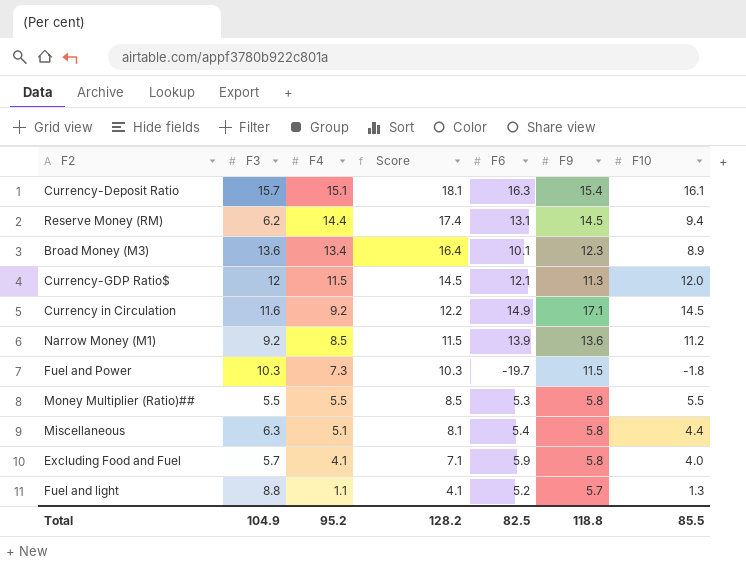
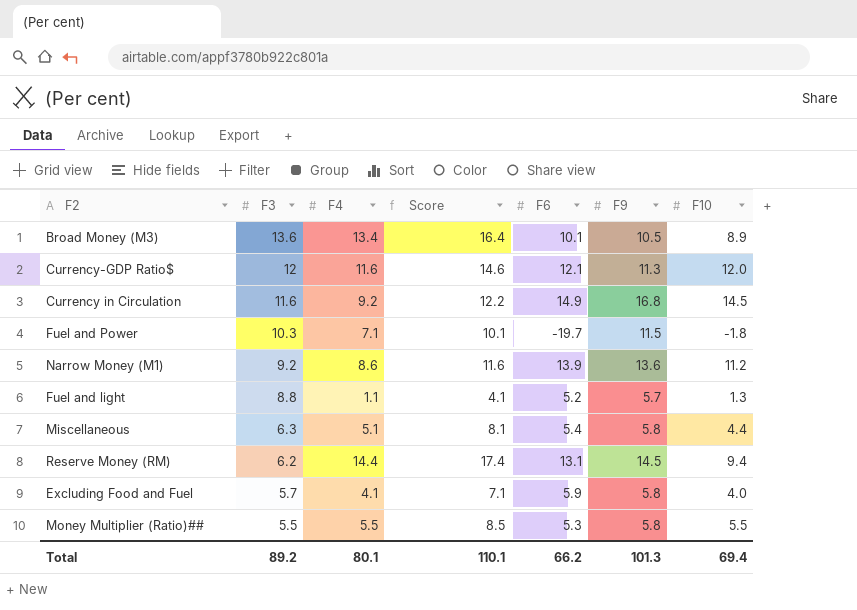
row order: F4 descending -> F3 descending
row Currency-Deposit Ratio: 15.7 | 15.1 | 18.1 | 16.3 | 15.4 | 16.1 -> none
Broad Money (M3) | F9: 12.3 -> 10.5
Currency-GDP Ratio$ | F4: 11.5 -> 11.6
Currency-GDP Ratio$ | Score: 14.5 -> 14.6
Currency in Circulation | F9: 17.1 -> 16.8
Fuel and Power | F4: 7.3 -> 7.1
Fuel and Power | Score: 10.3 -> 10.1
Narrow Money (M1) | F4: 8.5 -> 8.6
Narrow Money (M1) | Score: 11.5 -> 11.6
Total | F3: 104.9 -> 89.2
Total | F4: 95.2 -> 80.1
Total | Score: 128.2 -> 110.1
Total | F6: 82.5 -> 66.2
Total | F9: 118.8 -> 101.3
Total | F10: 85.5 -> 69.4

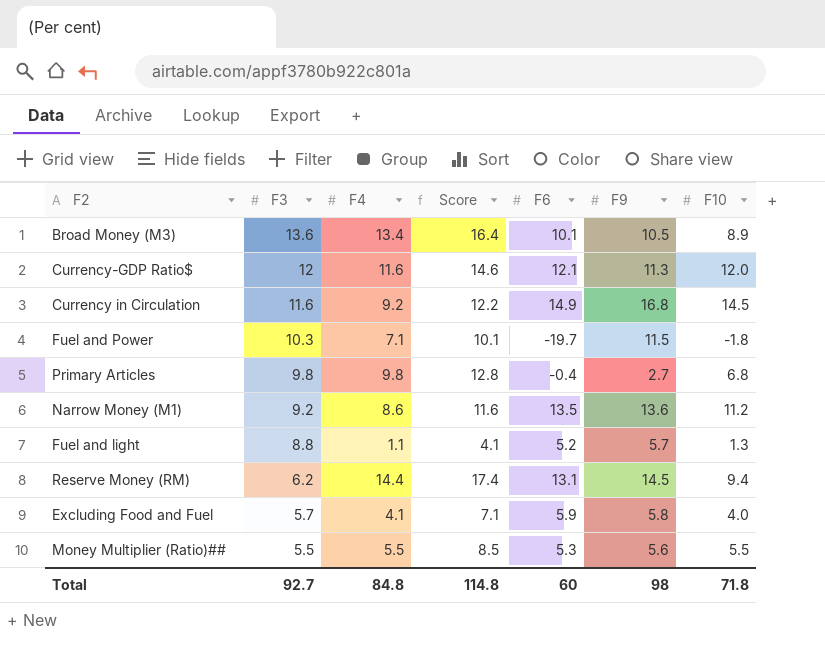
row Miscellaneous: 6.3 | 5.1 | 8.1 | 5.4 | 5.8 | 4.4 -> none
row Primary Articles: none -> 9.8 | 9.8 | 12.8 | -0.4 | 2.7 | 6.8
Narrow Money (M1) | F6: 13.9 -> 13.5
Money Multiplier (Ratio)## | F9: 5.8 -> 5.6
Total | F3: 89.2 -> 92.7
Total | F4: 80.1 -> 84.8
Total | Score: 110.1 -> 114.8
Total | F6: 66.2 -> 60
Total | F9: 101.3 -> 98
Total | F10: 69.4 -> 71.8

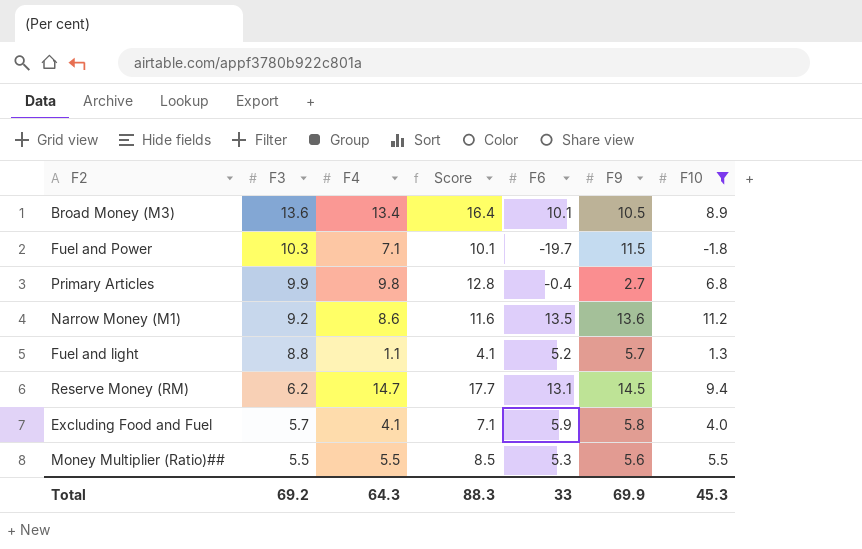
filter: none -> F10 <= 11.2
Primary Articles | F3: 9.8 -> 9.9
Reserve Money (RM) | F4: 14.4 -> 14.7
Reserve Money (RM) | Score: 17.4 -> 17.7
Total | F3: 92.7 -> 69.2
Total | F4: 84.8 -> 64.3
Total | Score: 114.8 -> 88.3
Total | F6: 60 -> 33
Total | F9: 98 -> 69.9
Total | F10: 71.8 -> 45.3

